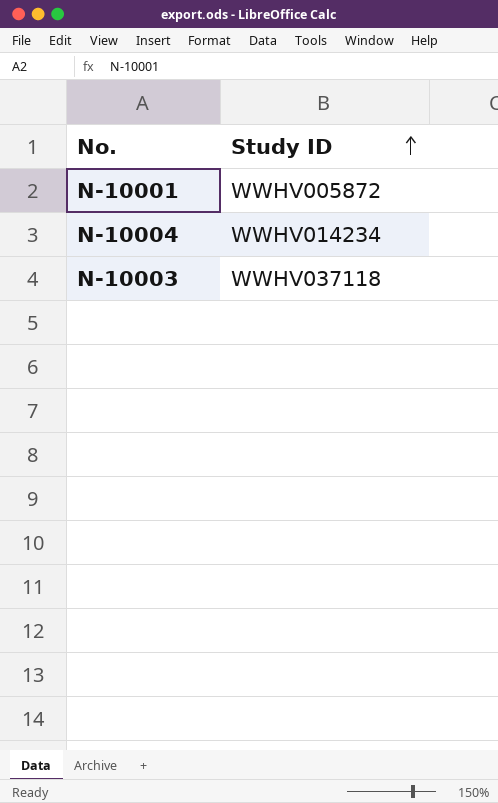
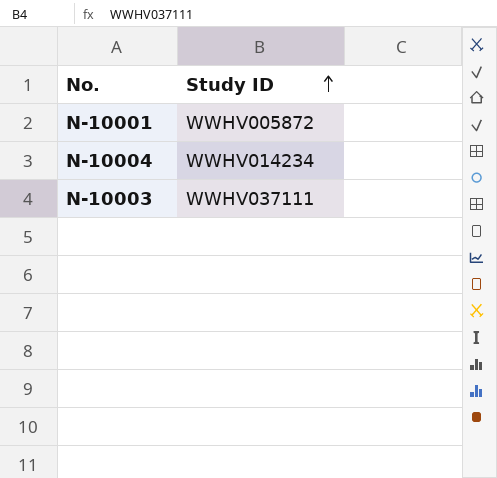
N-10003 | Study ID: WWHV037118 -> WWHV037111

